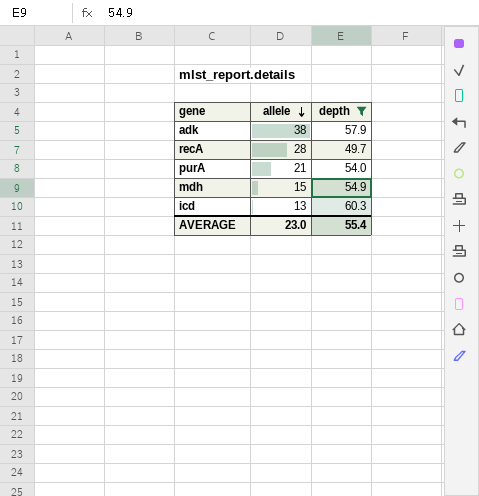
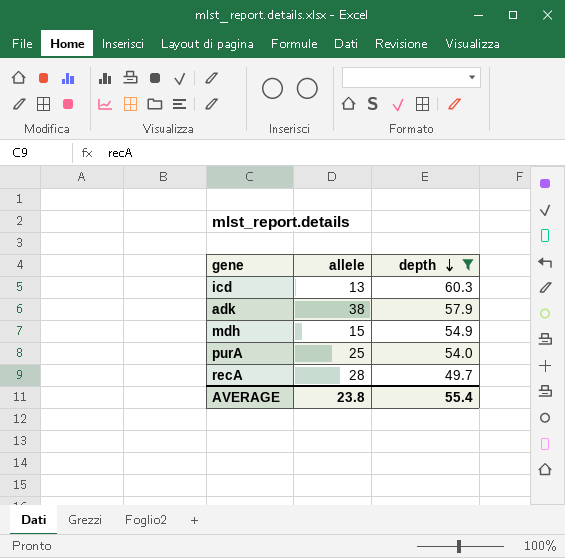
row order: allele descending -> depth descending
purA | allele: 21 -> 25
AVERAGE | allele: 23.0 -> 23.8

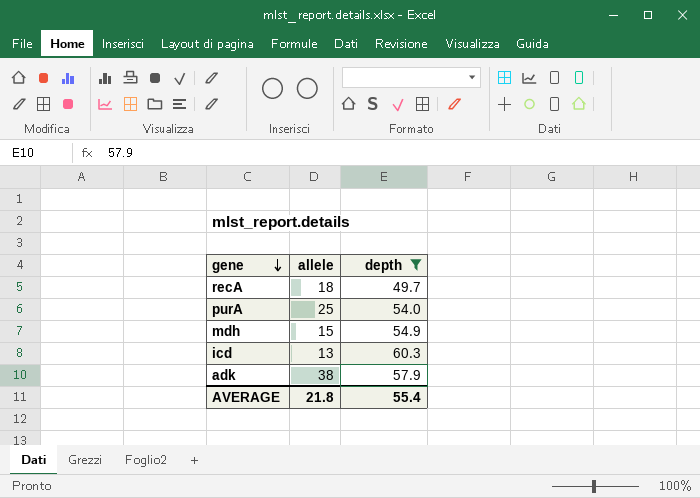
row order: depth descending -> gene descending
recA | allele: 28 -> 18
AVERAGE | allele: 23.8 -> 21.8

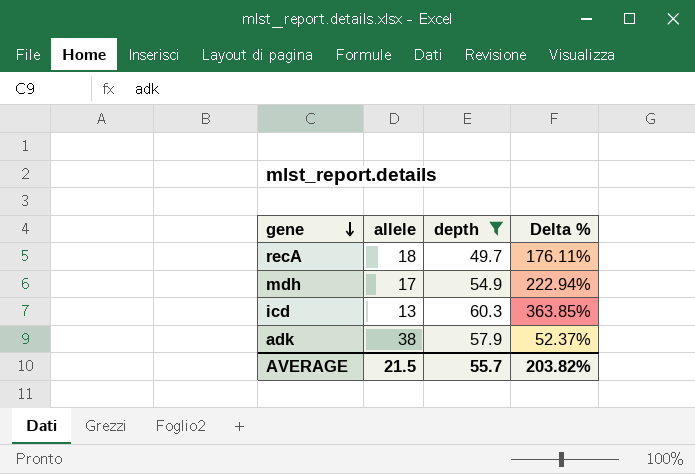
column Delta % | formula: none -> ([depth] - [allele]) / [allele]
row purA: 25 | 54.0 -> none
mdh | allele: 15 -> 17
AVERAGE | allele: 21.8 -> 21.5
AVERAGE | depth: 55.4 -> 55.7

